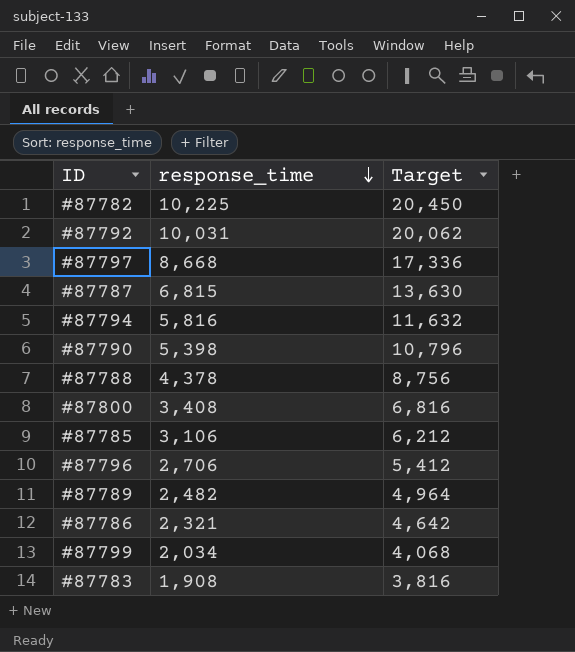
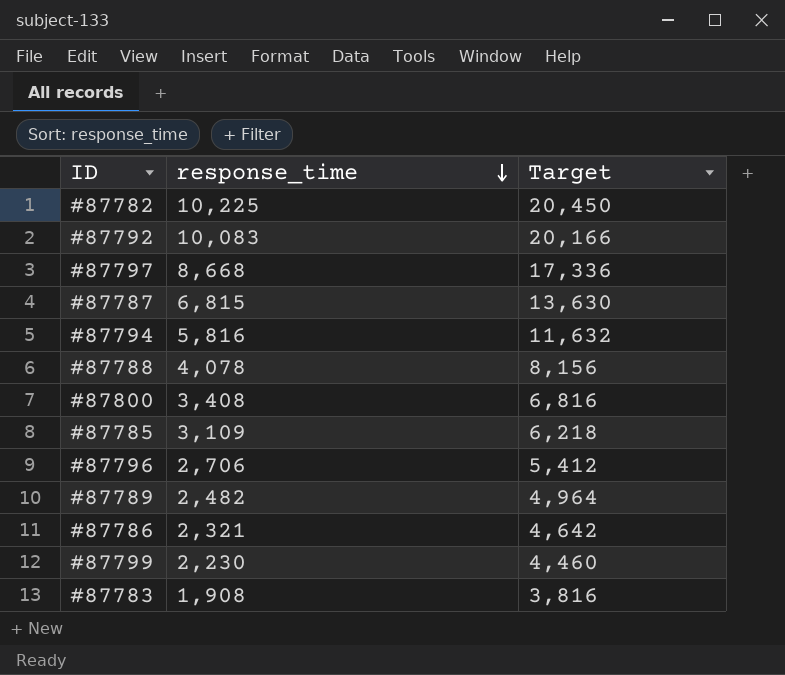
row #87790: 5,398 | 10,796 -> none
#87792 | response_time: 10,031 -> 10,083
#87792 | Target: 20,062 -> 20,166
#87788 | response_time: 4,378 -> 4,078
#87788 | Target: 8,756 -> 8,156
#87785 | response_time: 3,106 -> 3,109
#87785 | Target: 6,212 -> 6,218
#87799 | response_time: 2,034 -> 2,230
#87799 | Target: 4,068 -> 4,460

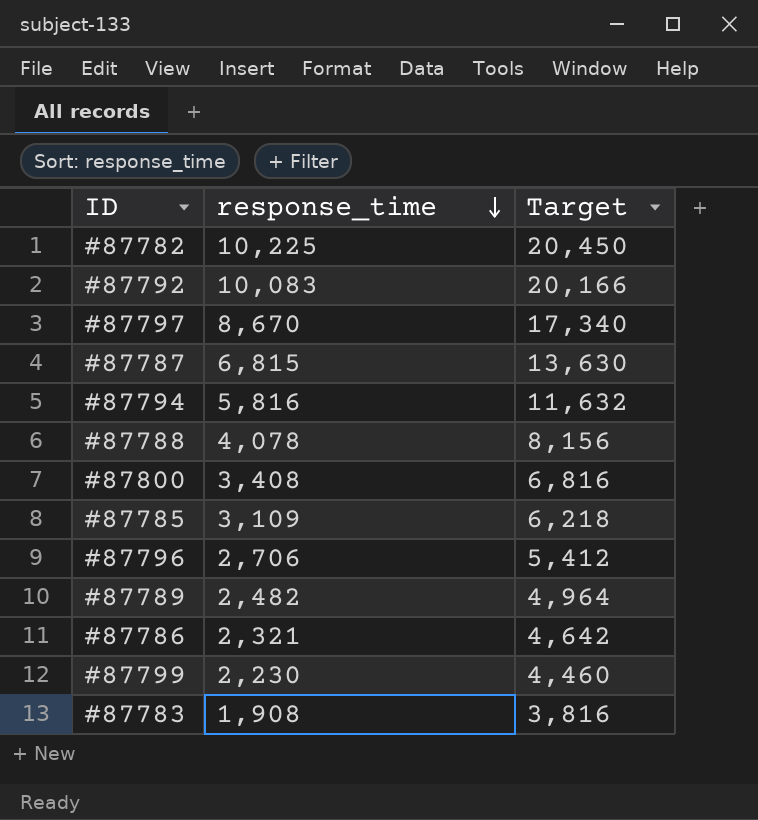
#87797 | response_time: 8,668 -> 8,670
#87797 | Target: 17,336 -> 17,340

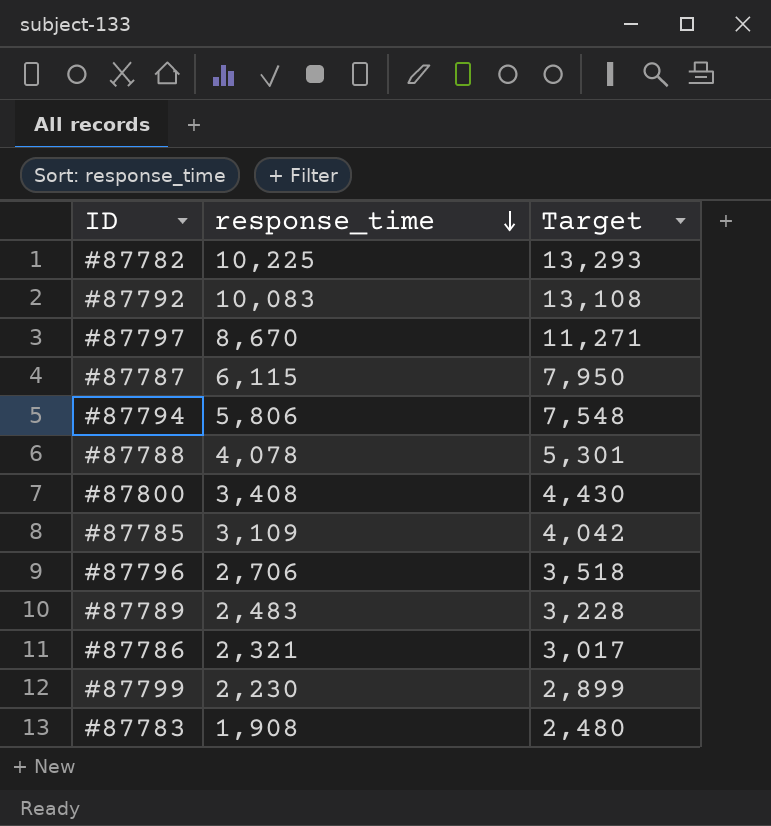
column Target | formula: [response_time] * 2 -> [response_time] * 1.3
#87787 | response_time: 6,815 -> 6,115
#87794 | response_time: 5,816 -> 5,806
#87789 | response_time: 2,482 -> 2,483

